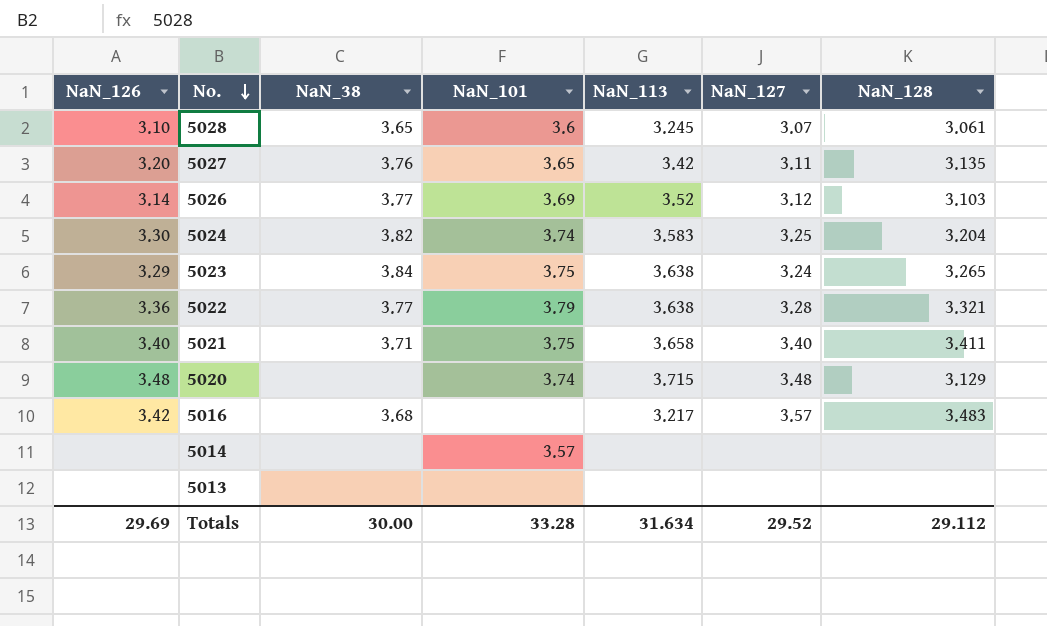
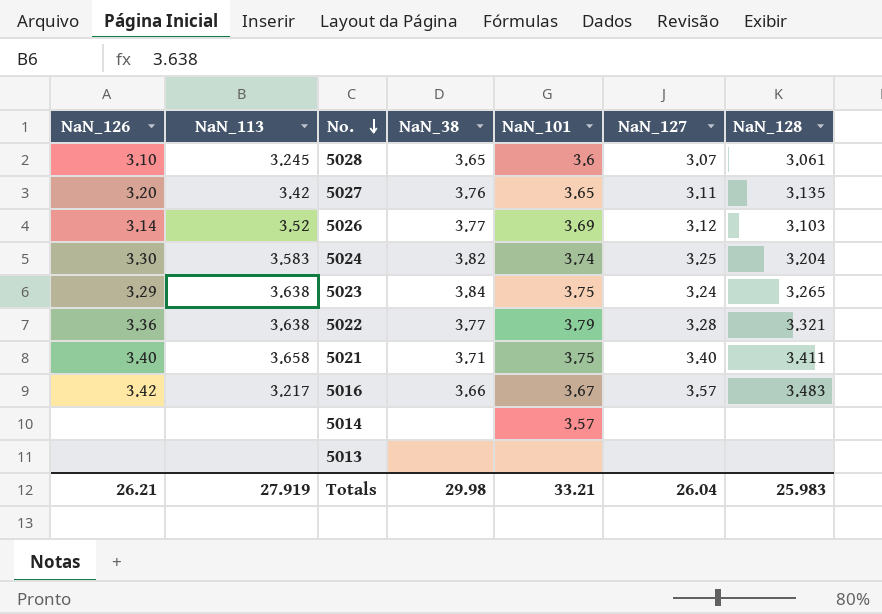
column NaN_113 | position: 5 -> 2
row 5020: 3.48 | none | 3.74 | 3.715 | 3.48 | 3.129 -> none
5016 | NaN_38: 3.68 -> 3.66
5016 | NaN_101: none -> 3.67
Totals | NaN_126: 29.69 -> 26.21
Totals | NaN_113: 31.634 -> 27.919
Totals | NaN_38: 30.00 -> 29.98
Totals | NaN_101: 33.28 -> 33.21
Totals | NaN_127: 29.52 -> 26.04
Totals | NaN_128: 29.112 -> 25.983

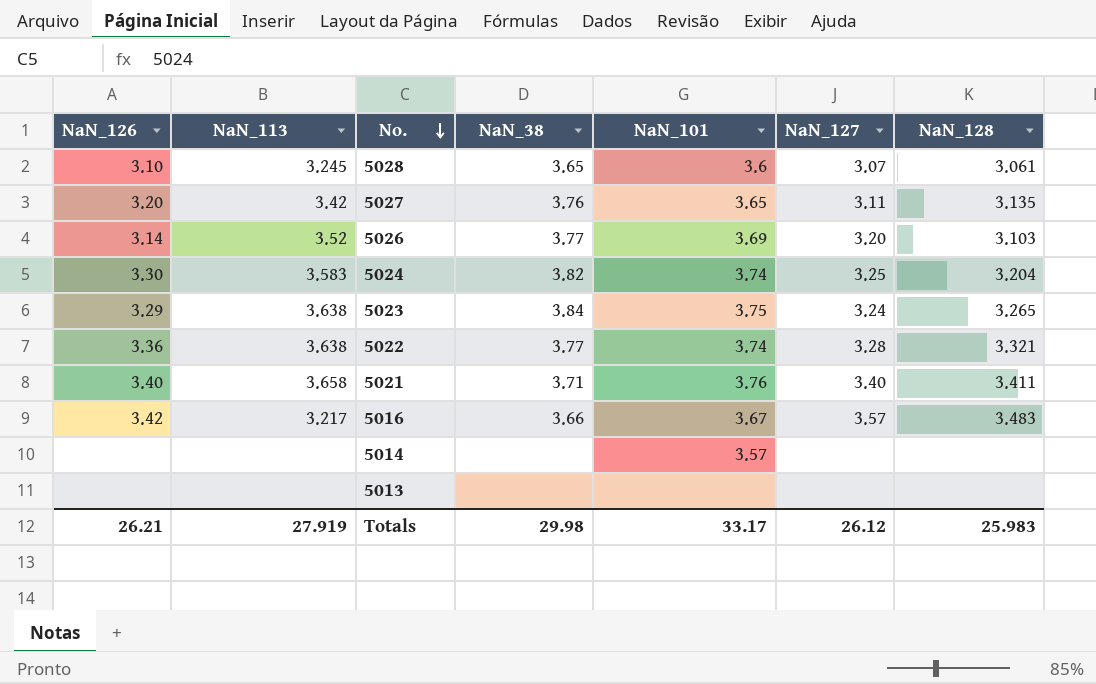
5026 | NaN_127: 3.12 -> 3.20
5022 | NaN_101: 3.79 -> 3.74
5021 | NaN_101: 3.75 -> 3.76
Totals | NaN_101: 33.21 -> 33.17
Totals | NaN_127: 26.04 -> 26.12

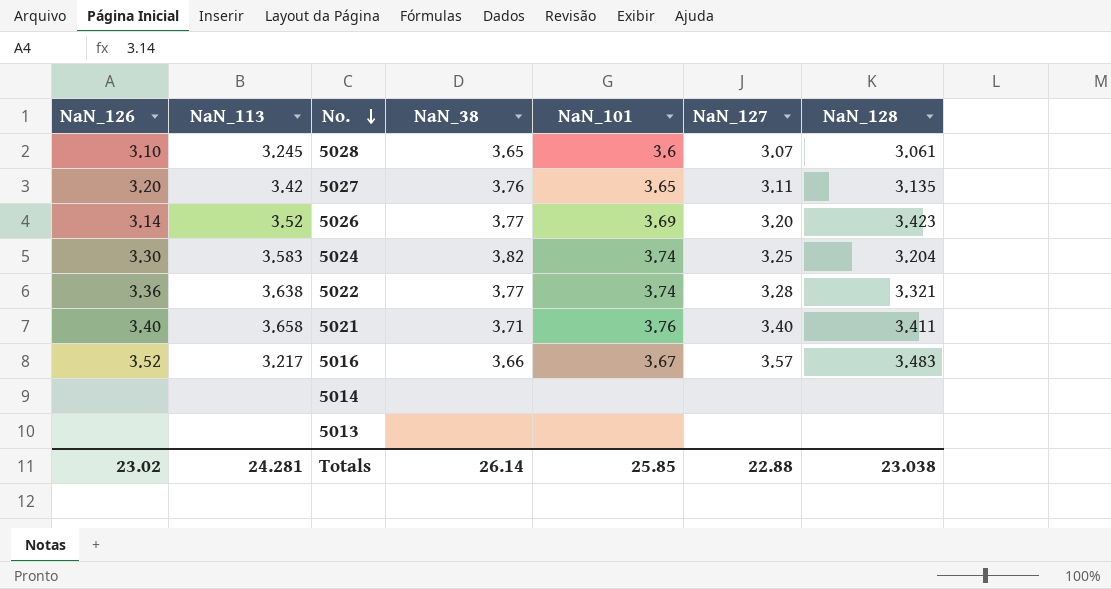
row 5023: 3.29 | 3.638 | 3.84 | 3.75 | 3.24 | 3.265 -> none
5026 | NaN_128: 3.103 -> 3.423
5016 | NaN_126: 3.42 -> 3.52
5014 | NaN_101: 3.57 -> none
Totals | NaN_126: 26.21 -> 23.02
Totals | NaN_113: 27.919 -> 24.281
Totals | NaN_38: 29.98 -> 26.14
Totals | NaN_101: 33.17 -> 25.85
Totals | NaN_127: 26.12 -> 22.88
Totals | NaN_128: 25.983 -> 23.038

